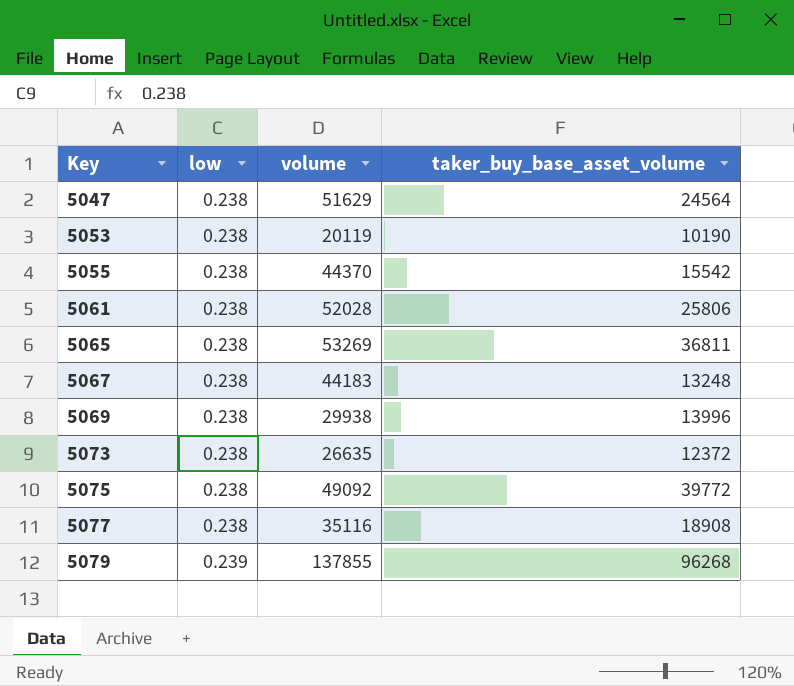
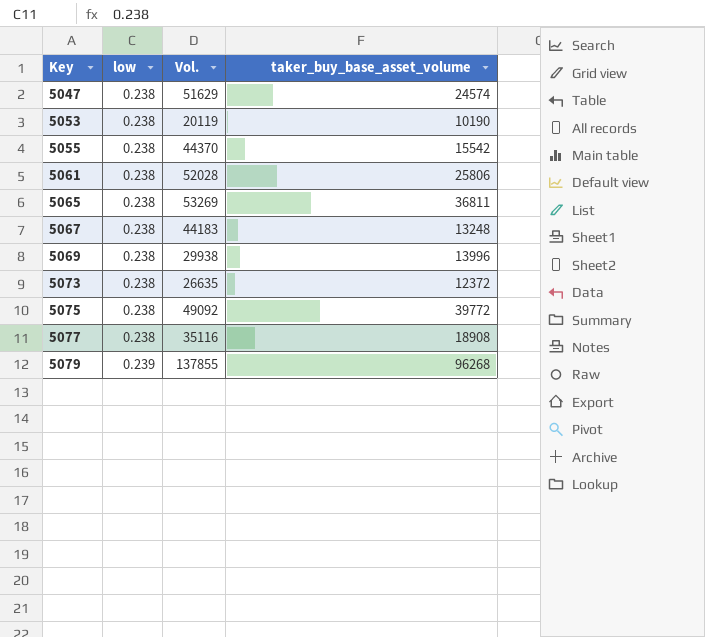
column name: volume -> Vol.
5047 | taker_buy_base_asset_volume: 24564 -> 24574

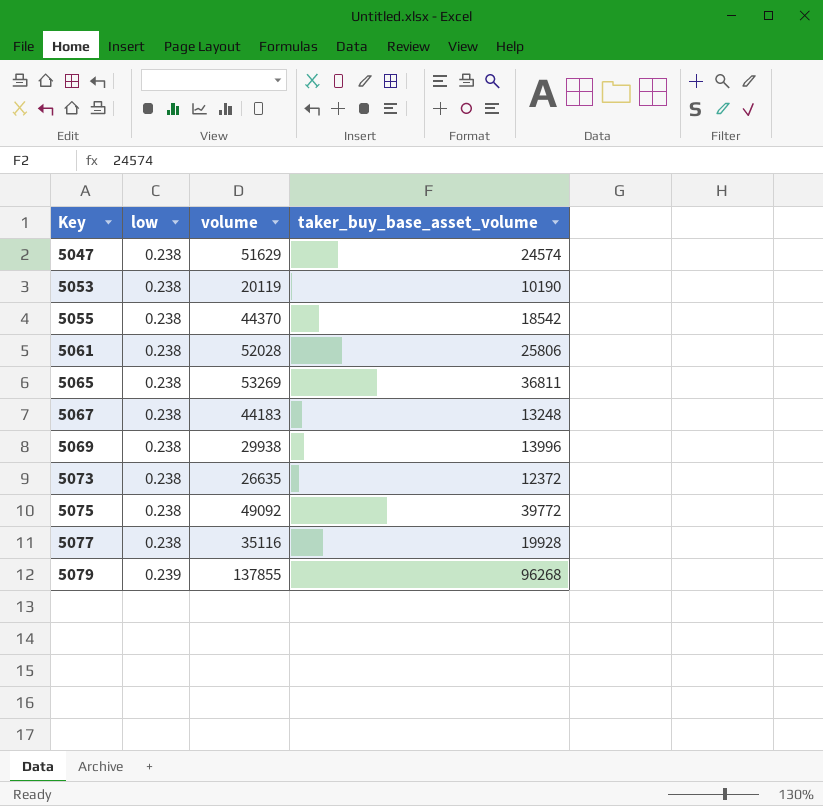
column name: Vol. -> volume
5055 | taker_buy_base_asset_volume: 15542 -> 18542
5077 | taker_buy_base_asset_volume: 18908 -> 19928

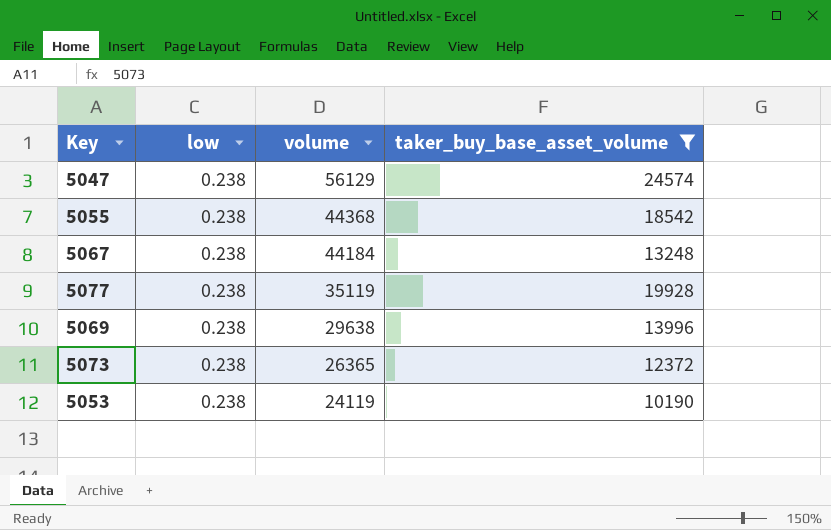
filter: none -> taker_buy_base_asset_volume <= 24574
row order: Key ascending -> volume descending
5047 | volume: 51629 -> 56129
5055 | volume: 44370 -> 44368
5067 | volume: 44183 -> 44184
5077 | volume: 35116 -> 35119
5069 | volume: 29938 -> 29638
5073 | volume: 26635 -> 26365
5053 | volume: 20119 -> 24119

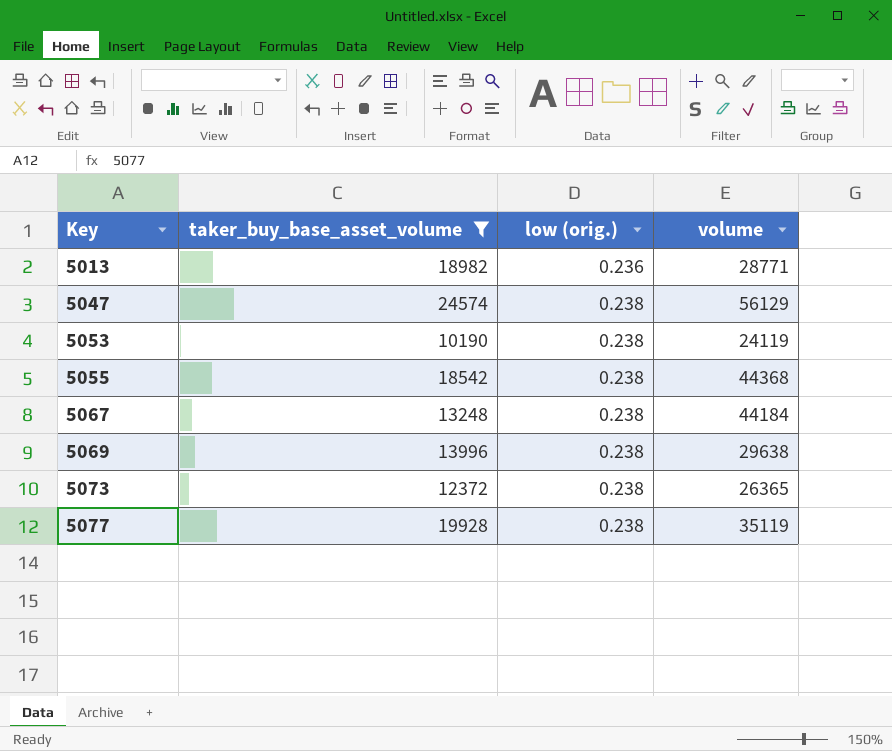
row order: volume descending -> Key ascending
column taker_buy_base_asset_volume | position: 4 -> 2
column name: low -> low (orig.)
row 5013: none -> 18982 | 0.236 | 28771

